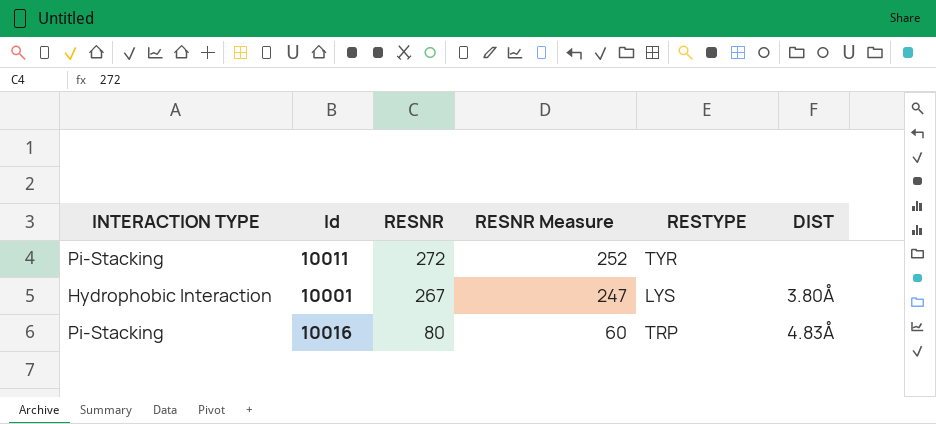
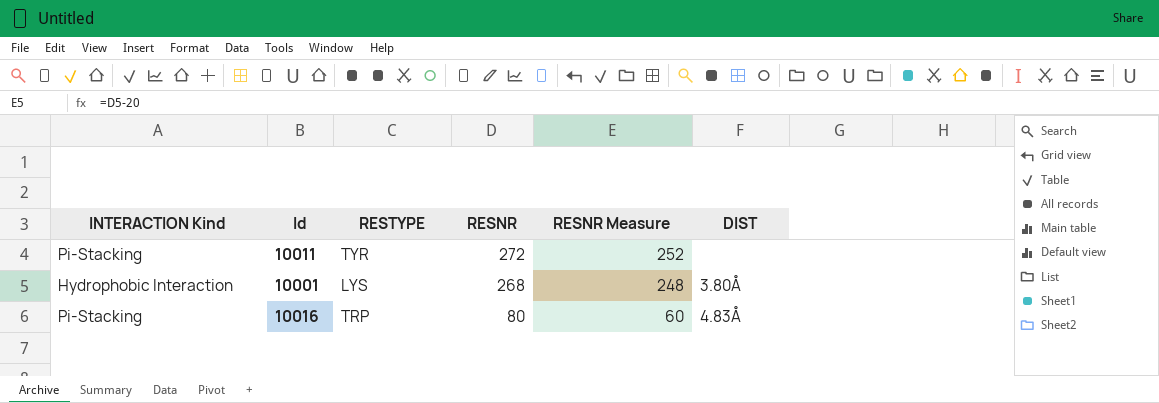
column name: INTERACTION TYPE -> INTERACTION Kind
column RESTYPE | position: 5 -> 3
10001 | RESNR: 267 -> 268
10001 | RESNR Measure: 247 -> 248

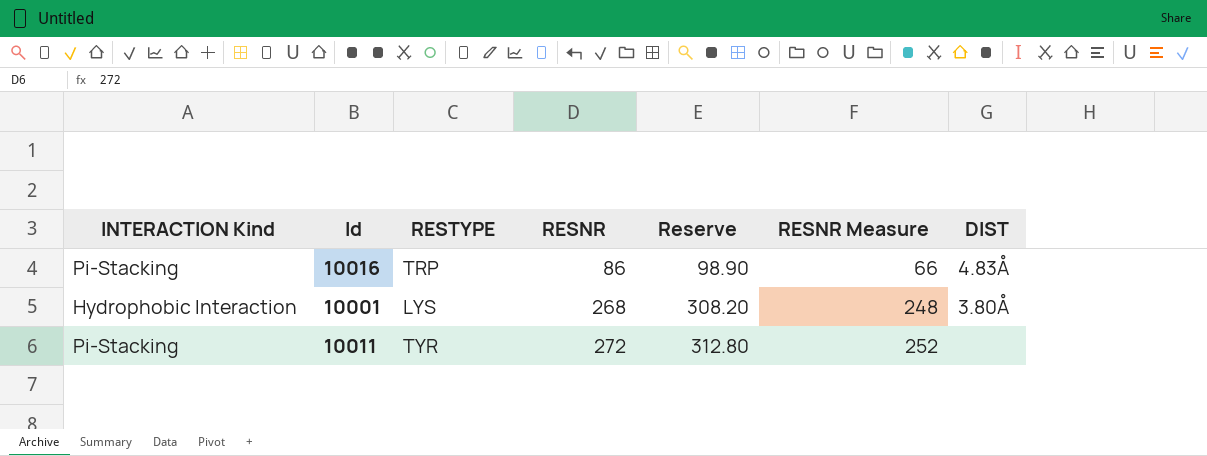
row order: RESNR descending -> RESNR ascending
column Reserve | formula: none -> [RESNR] * 1.15
10016 | RESNR: 80 -> 86
10016 | RESNR Measure: 60 -> 66

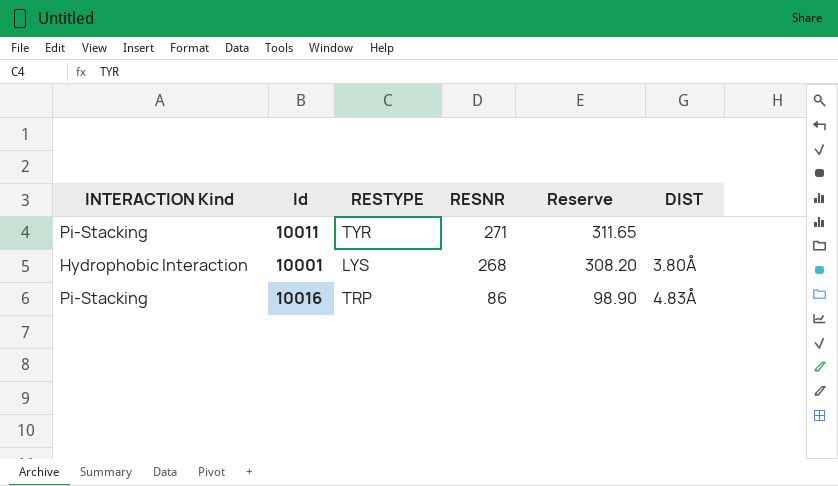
row order: RESNR ascending -> RESNR descending
column RESNR Measure | formula: [RESNR] - 20 -> none
10011 | RESNR: 272 -> 271
10011 | Reserve: 312.80 -> 311.65

